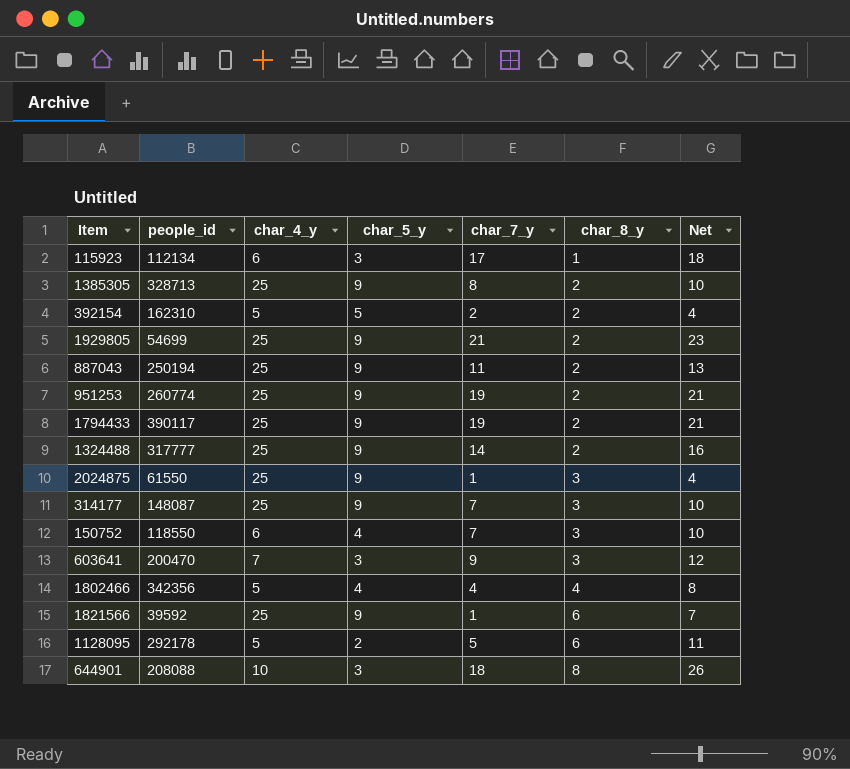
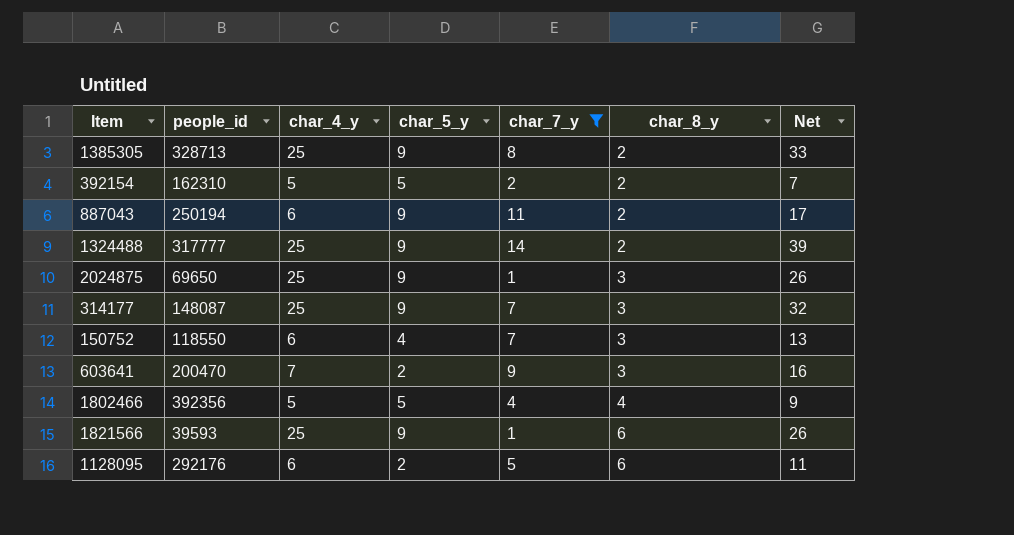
filter: none -> char_7_y <= 14
column Net | formula: [char_7_y] + [char_8_y] -> [char_4_y] + [char_7_y]
887043 | char_4_y: 25 -> 6
2024875 | people_id: 61550 -> 69650
603641 | char_5_y: 3 -> 2
1802466 | people_id: 342356 -> 392356
1802466 | char_5_y: 4 -> 5
1821566 | people_id: 39592 -> 39593
1128095 | people_id: 292178 -> 292176
1128095 | char_4_y: 5 -> 6

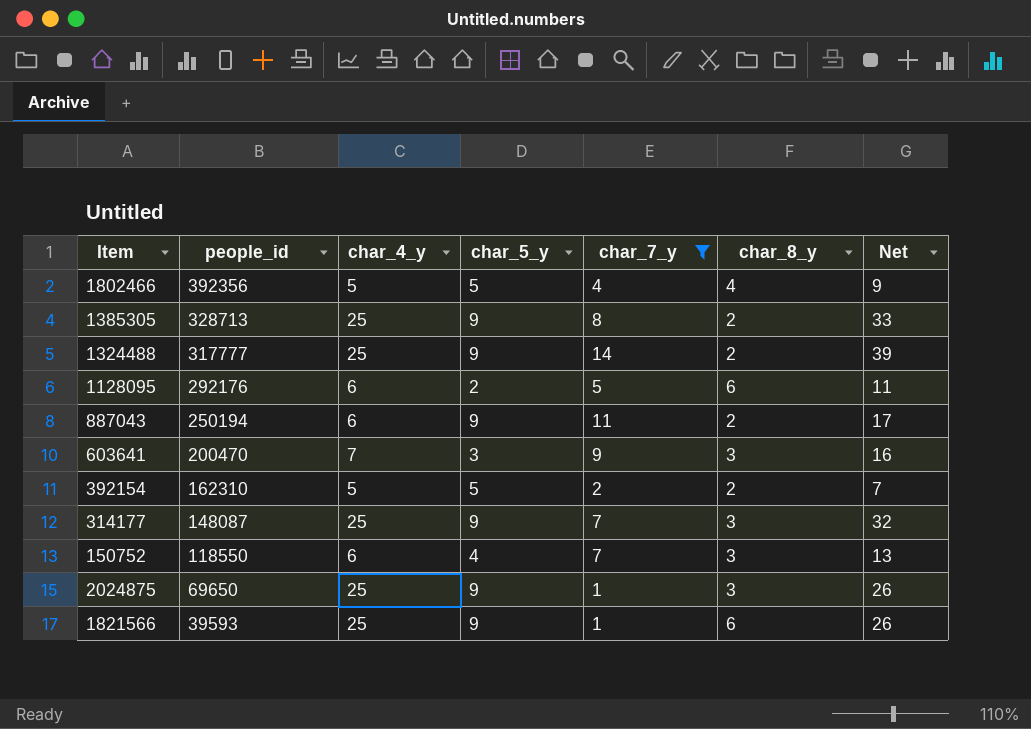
row order: char_8_y ascending -> people_id descending
603641 | char_5_y: 2 -> 3

